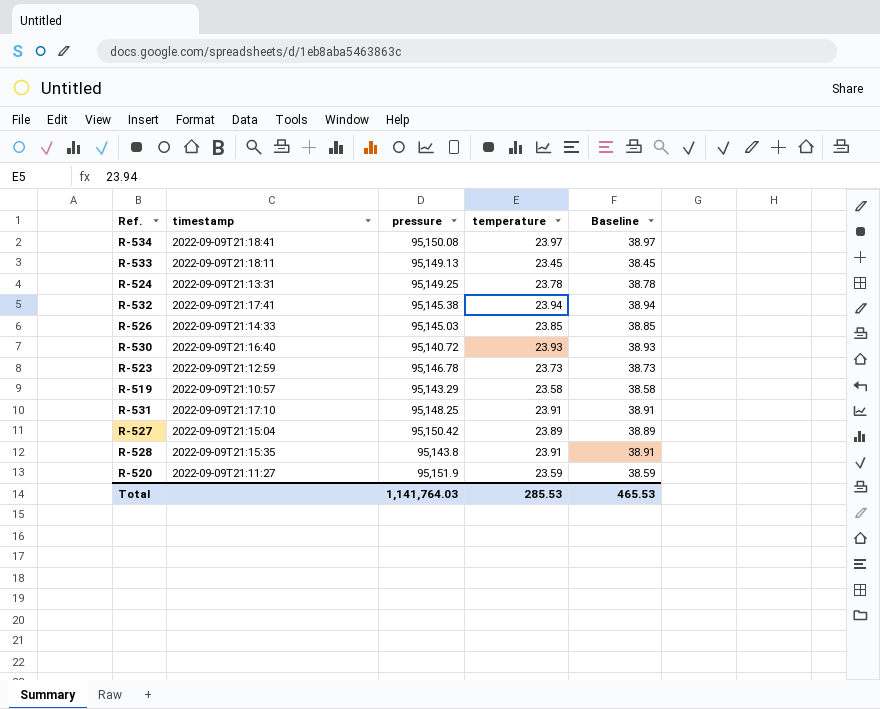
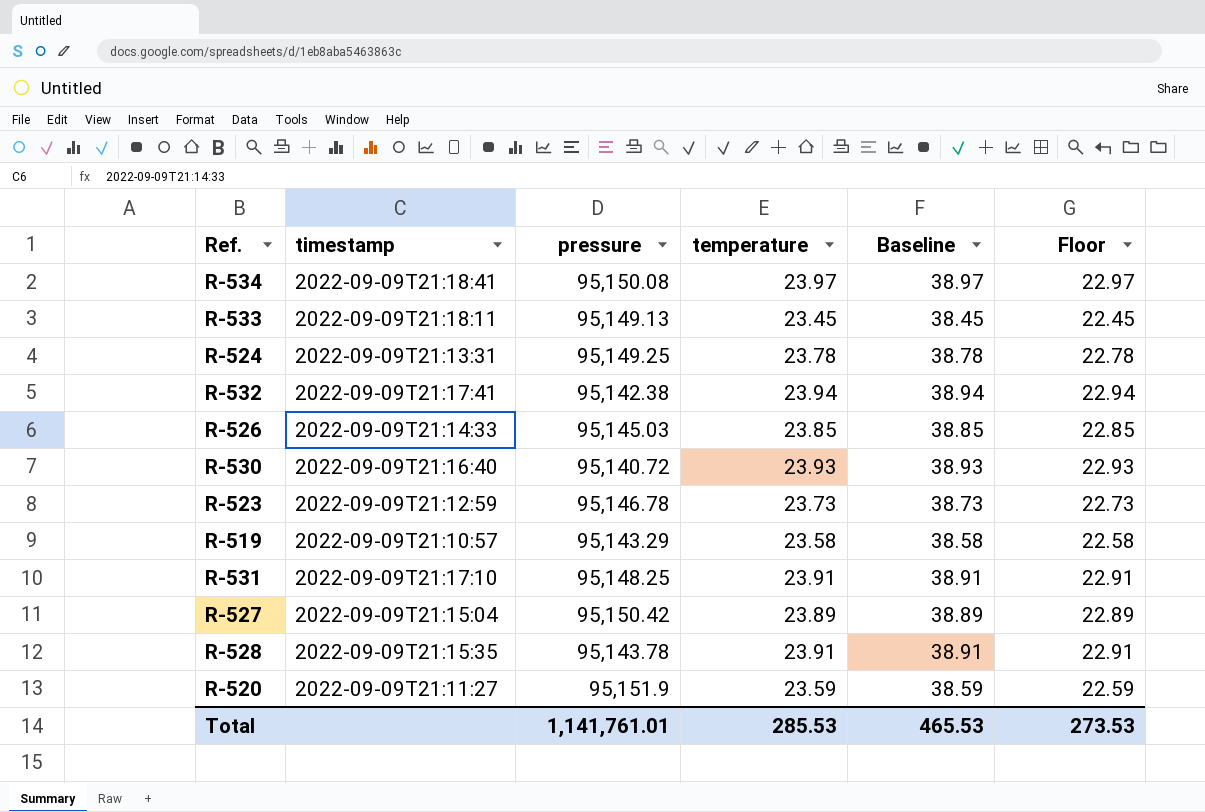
column Floor | formula: none -> [temperature] - 1
R-532 | pressure: 95,145.38 -> 95,142.38
R-528 | pressure: 95,143.8 -> 95,143.78
Total | pressure: 1,141,764.03 -> 1,141,761.01

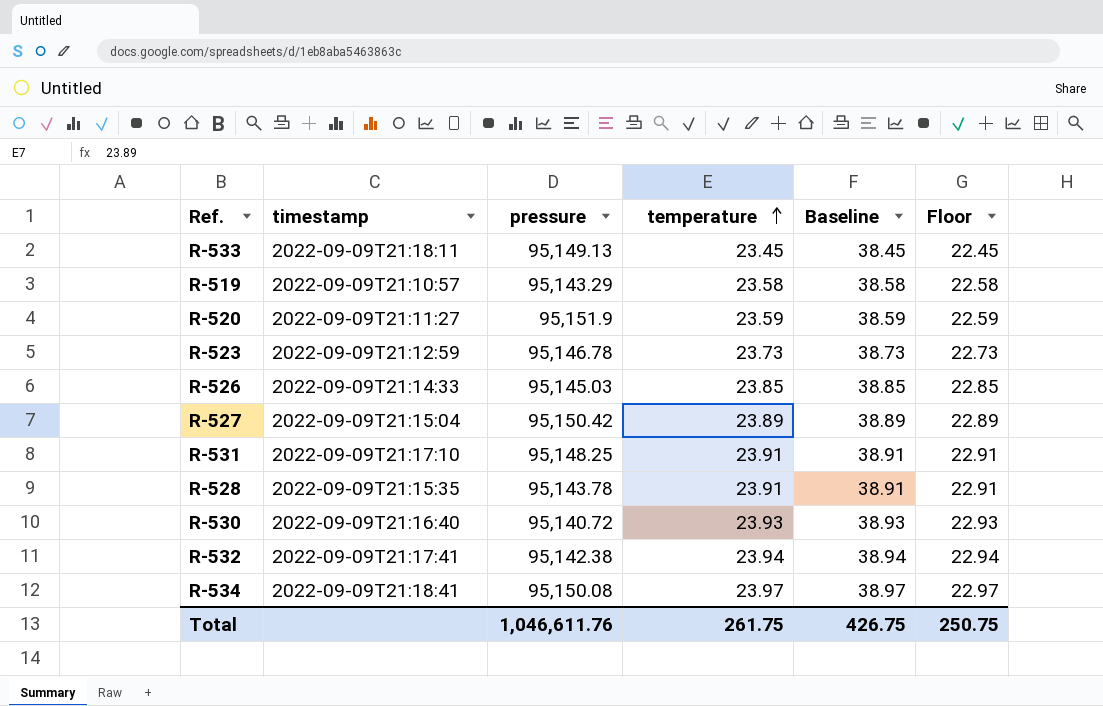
row order: none -> temperature ascending
row R-524: 2022-09-09T21:13:31 | 95,149.25 | 23.78 | 38.78 | 22.78 -> none
Total | pressure: 1,141,761.01 -> 1,046,611.76
Total | temperature: 285.53 -> 261.75
Total | Baseline: 465.53 -> 426.75
Total | Floor: 273.53 -> 250.75

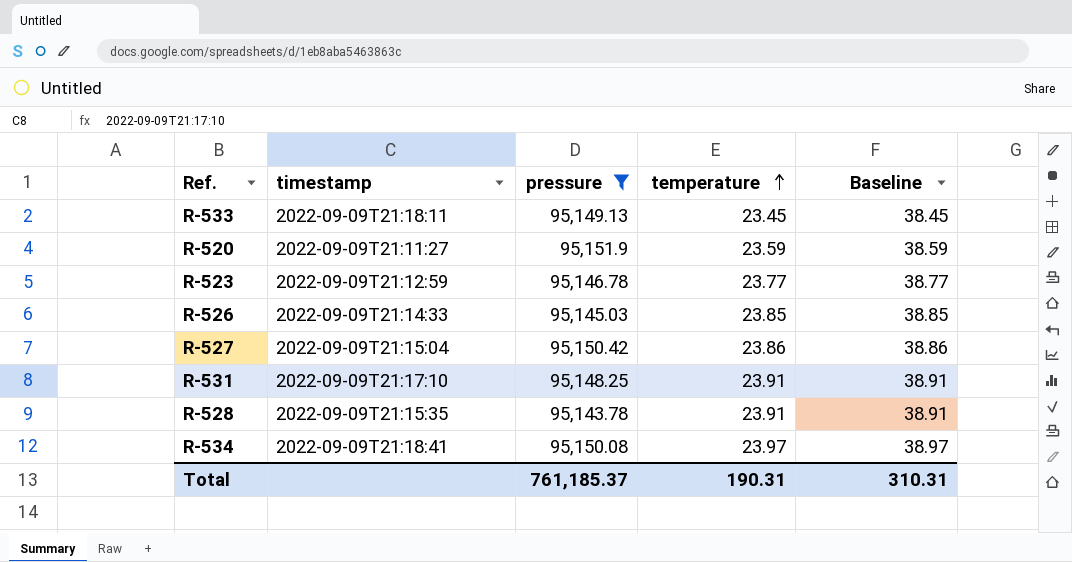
filter: none -> pressure >= 95,143.78
column Floor | formula: [temperature] - 1 -> none
R-523 | temperature: 23.73 -> 23.77
R-523 | Baseline: 38.73 -> 38.77
R-527 | temperature: 23.89 -> 23.86
R-527 | Baseline: 38.89 -> 38.86
Total | pressure: 1,046,611.76 -> 761,185.37
Total | temperature: 261.75 -> 190.31
Total | Baseline: 426.75 -> 310.31

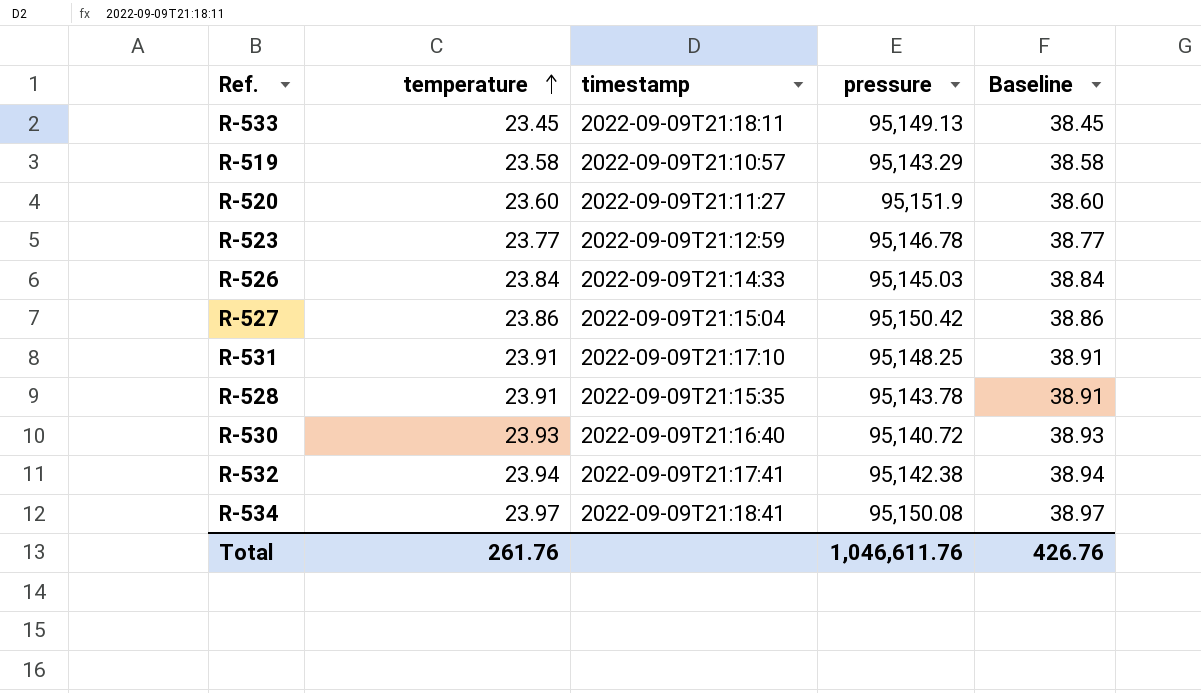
filter: pressure >= 95,143.78 -> none
column temperature | position: 4 -> 2
R-520 | temperature: 23.59 -> 23.60
R-520 | Baseline: 38.59 -> 38.60
R-526 | temperature: 23.85 -> 23.84
R-526 | Baseline: 38.85 -> 38.84
Total | temperature: 190.31 -> 261.76
Total | pressure: 761,185.37 -> 1,046,611.76
Total | Baseline: 310.31 -> 426.76

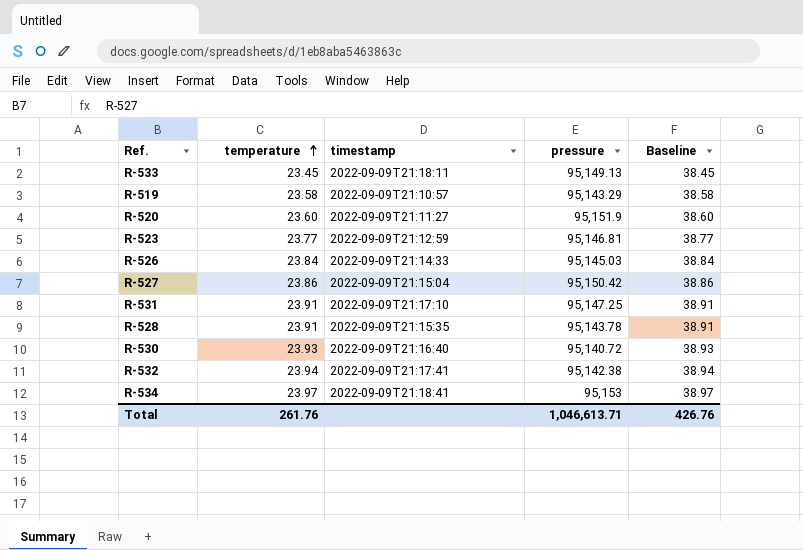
R-523 | pressure: 95,146.78 -> 95,146.81
R-531 | pressure: 95,148.25 -> 95,147.25
R-534 | pressure: 95,150.08 -> 95,153
Total | pressure: 1,046,611.76 -> 1,046,613.71

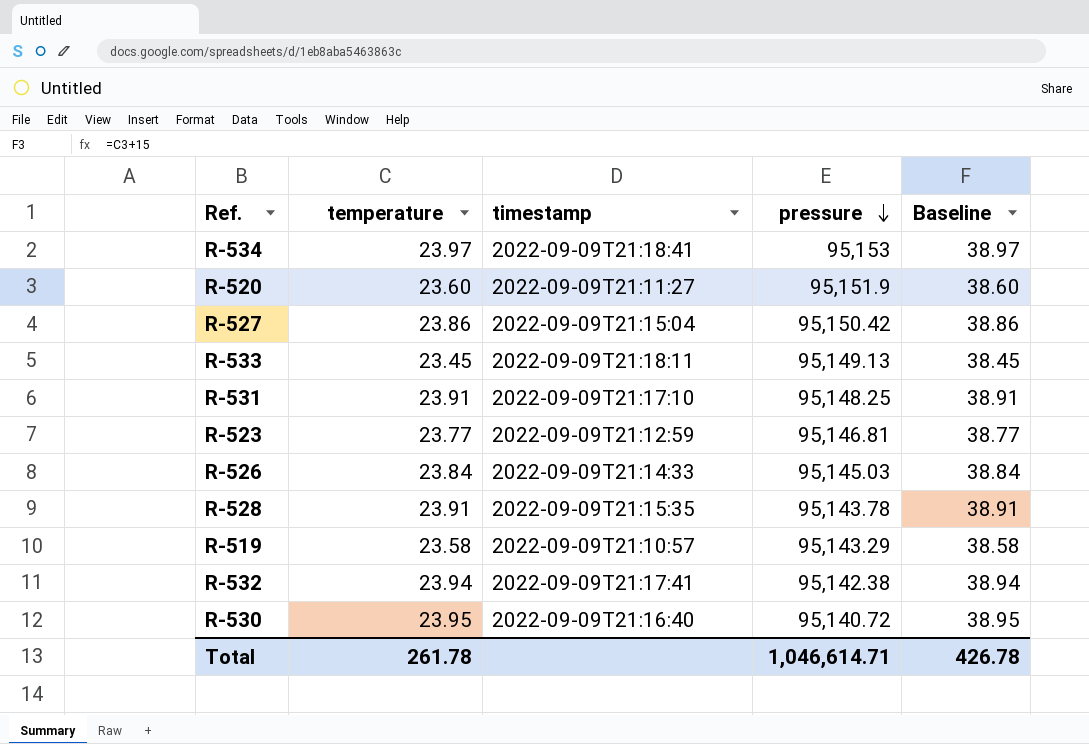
row order: temperature ascending -> pressure descending
R-531 | pressure: 95,147.25 -> 95,148.25
R-530 | temperature: 23.93 -> 23.95
R-530 | Baseline: 38.93 -> 38.95
Total | temperature: 261.76 -> 261.78
Total | pressure: 1,046,613.71 -> 1,046,614.71
Total | Baseline: 426.76 -> 426.78

